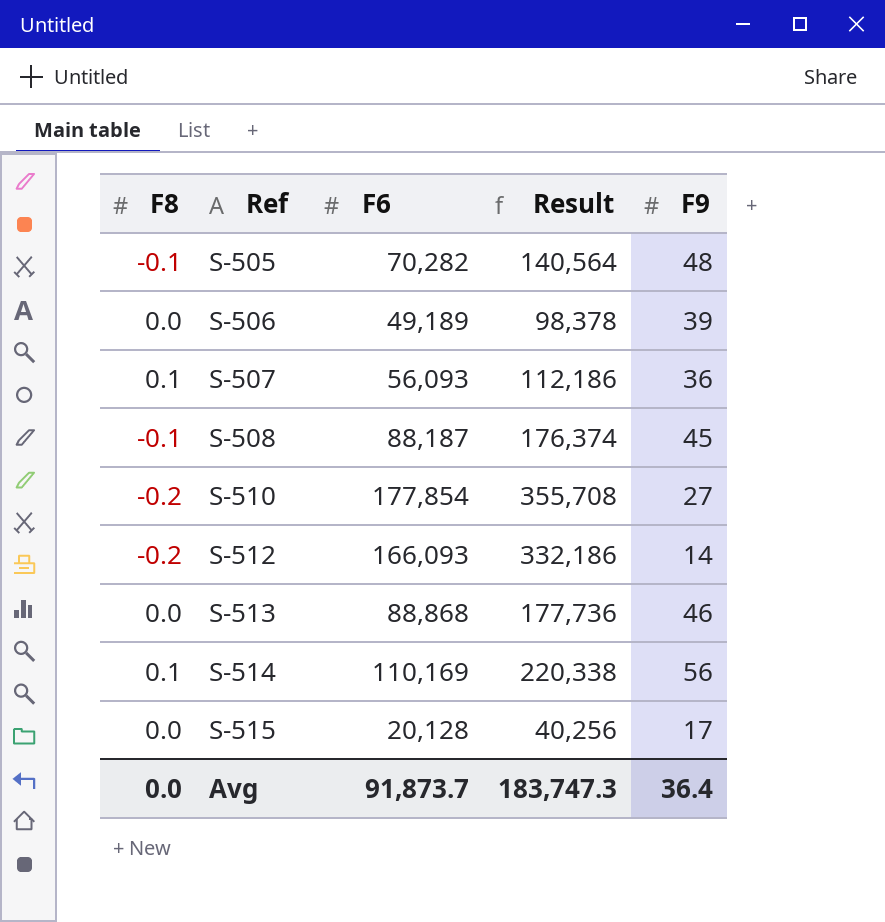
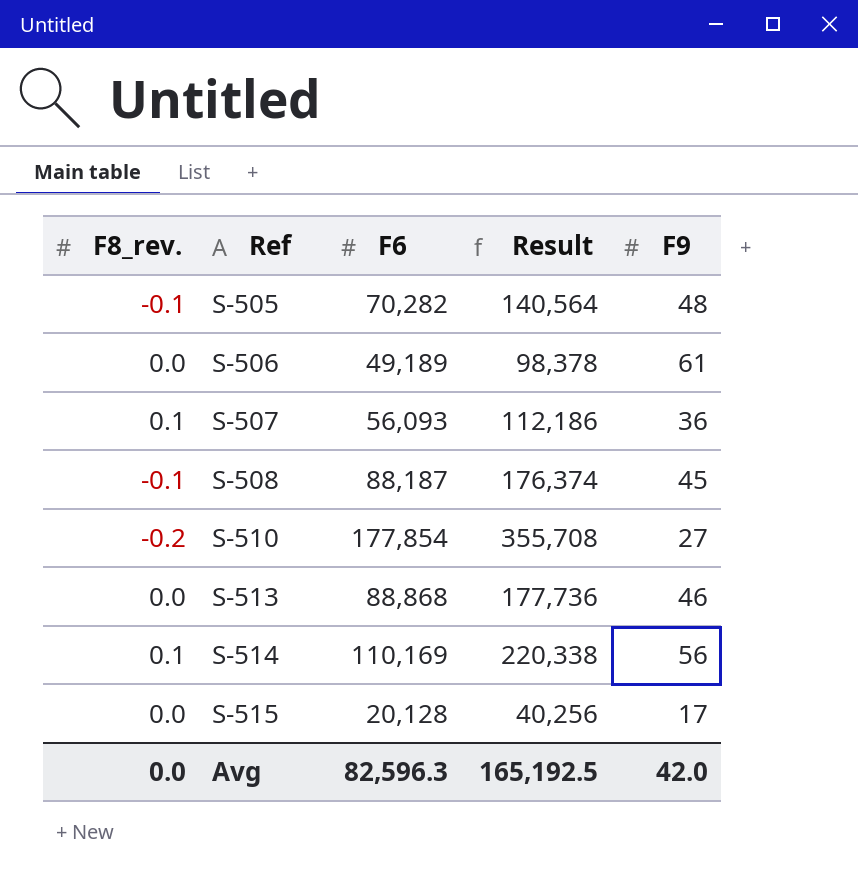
column name: F8 -> F8_rev.
row S-512: -0.2 | 166,093 | 332,186 | 14 -> none
S-506 | F9: 39 -> 61
Avg | F6: 91,873.7 -> 82,596.3
Avg | Result: 183,747.3 -> 165,192.5
Avg | F9: 36.4 -> 42.0

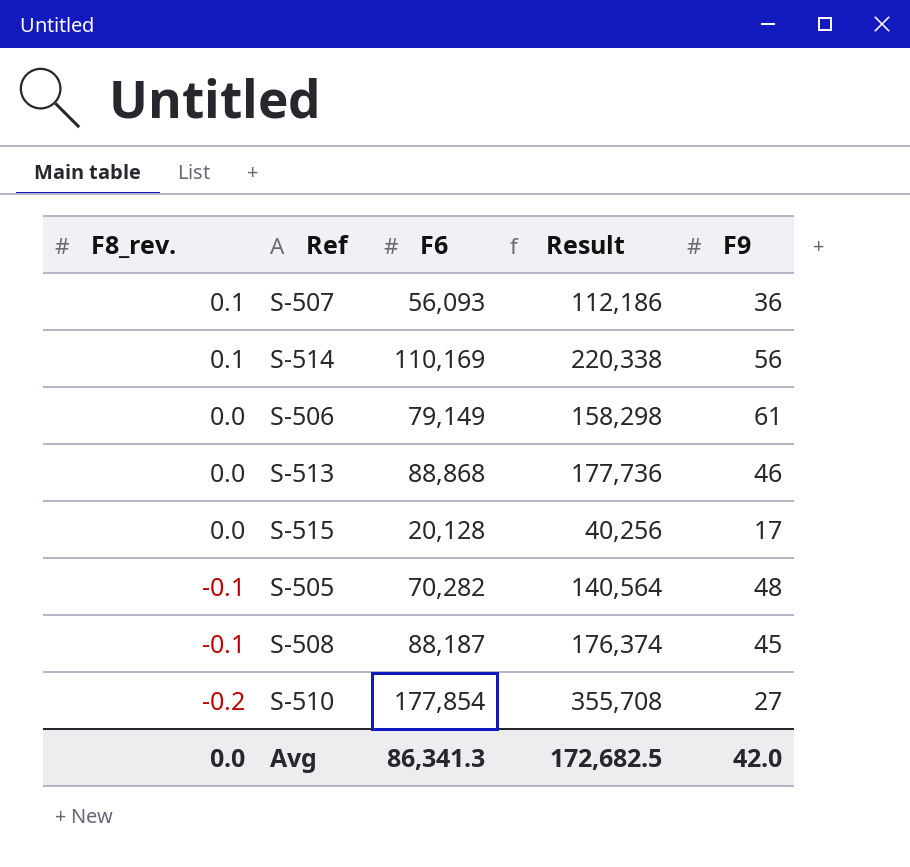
row order: Ref ascending -> F8_rev. descending
S-506 | F6: 49,189 -> 79,149
S-506 | Result: 98,378 -> 158,298
Avg | F6: 82,596.3 -> 86,341.3
Avg | Result: 165,192.5 -> 172,682.5

